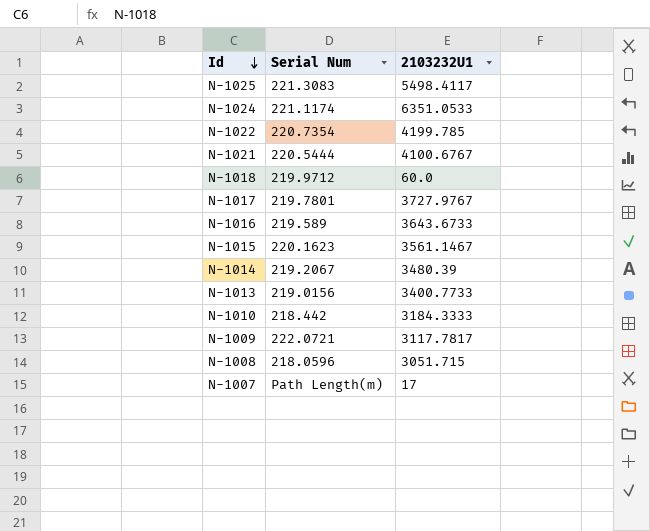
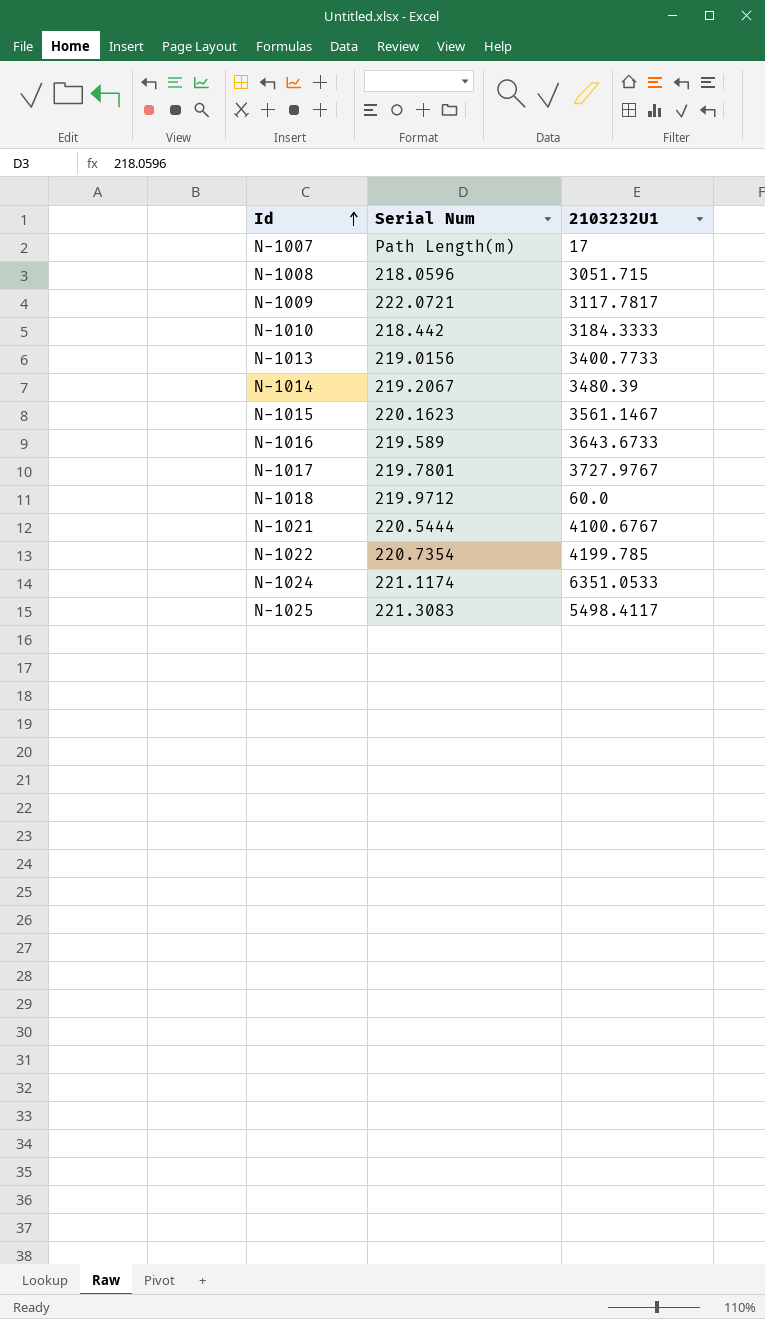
row order: Id descending -> Id ascending

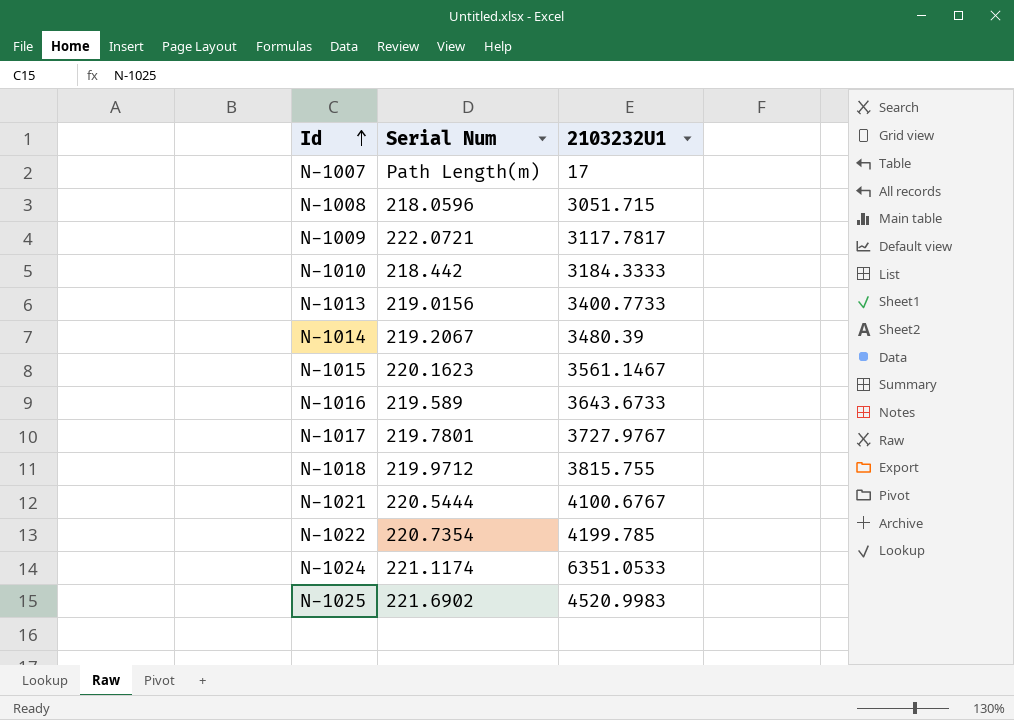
N-1018 | 2103232U1: 60.0 -> 3815.755
N-1025 | Serial Num: 221.3083 -> 221.6902
N-1025 | 2103232U1: 5498.4117 -> 4520.9983

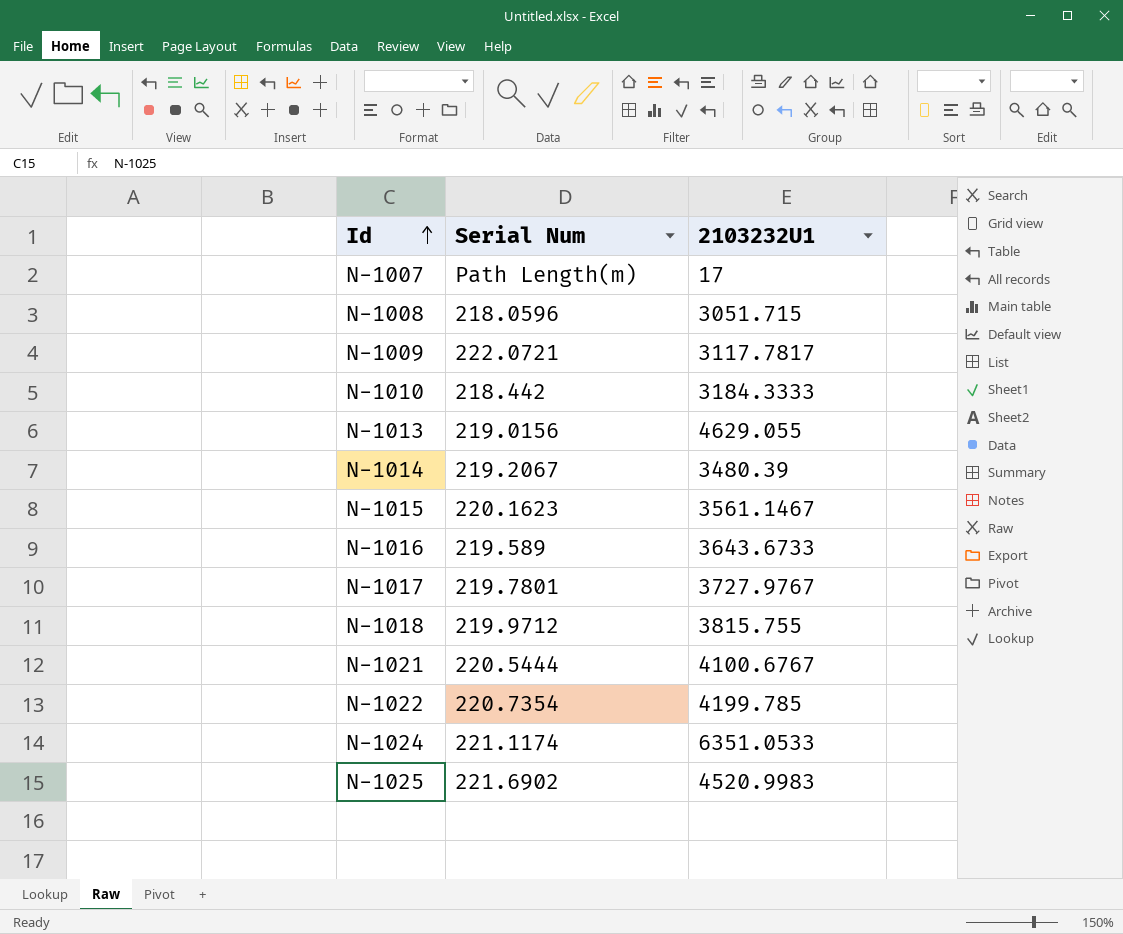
N-1013 | 2103232U1: 3400.7733 -> 4629.055

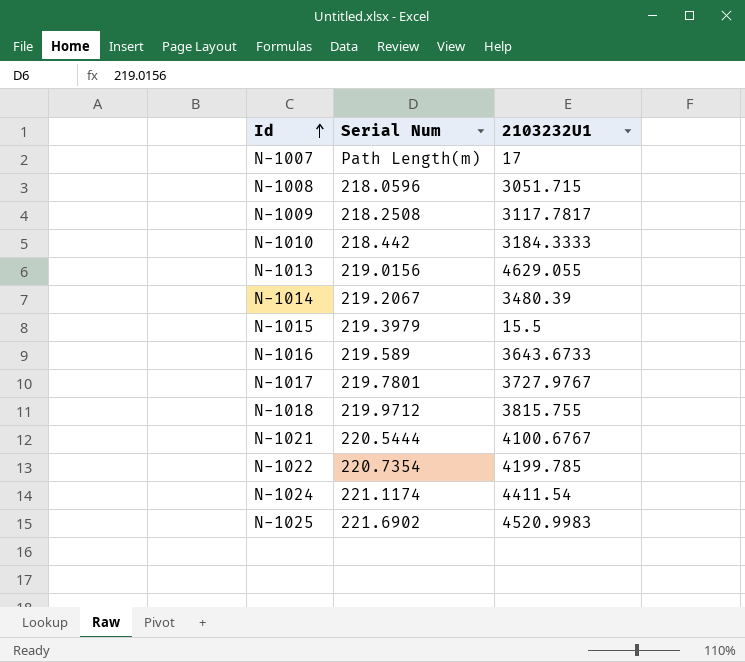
N-1009 | Serial Num: 222.0721 -> 218.2508
N-1015 | Serial Num: 220.1623 -> 219.3979
N-1015 | 2103232U1: 3561.1467 -> 15.5
N-1024 | 2103232U1: 6351.0533 -> 4411.54

